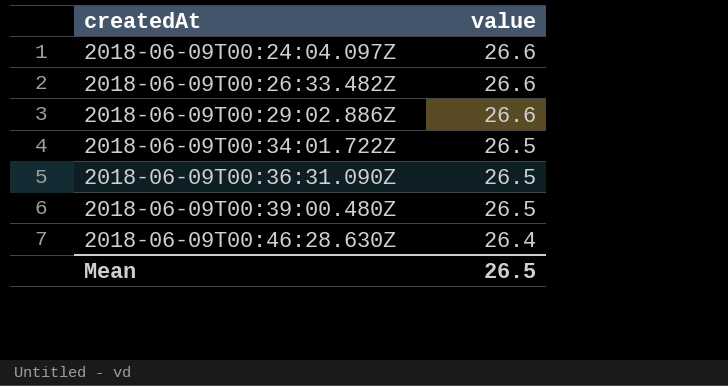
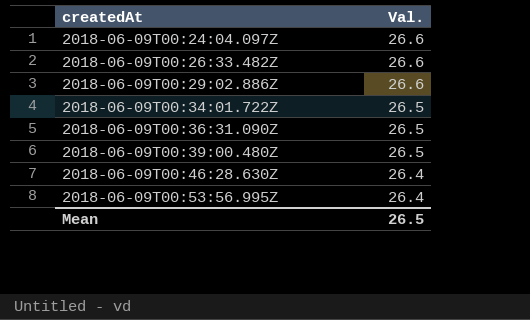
column name: value -> Val.
row 2018-06-09T00:53:56.995Z: none -> 26.4

